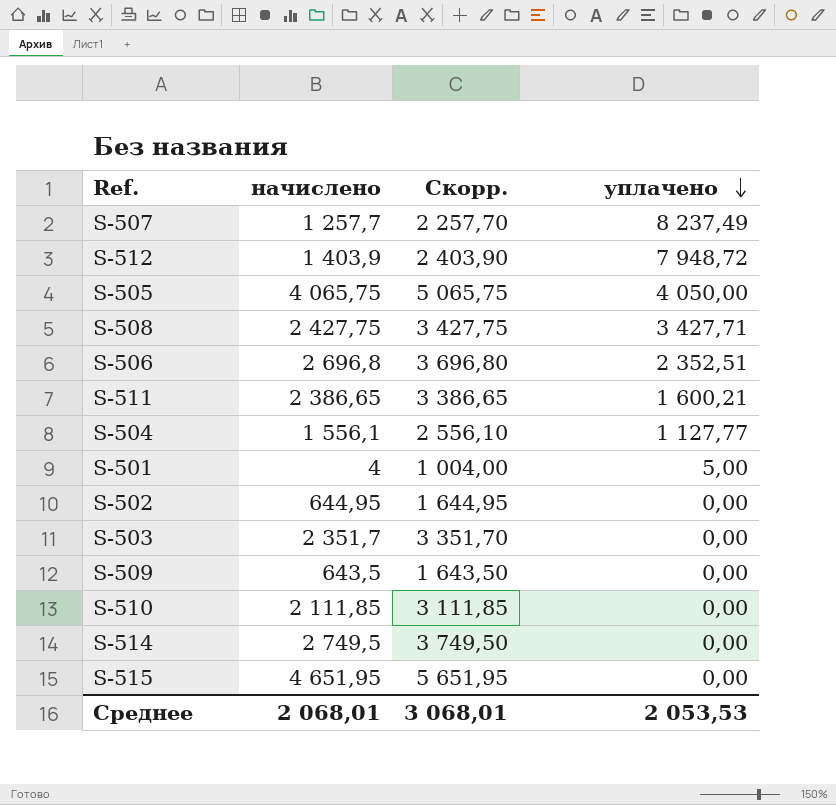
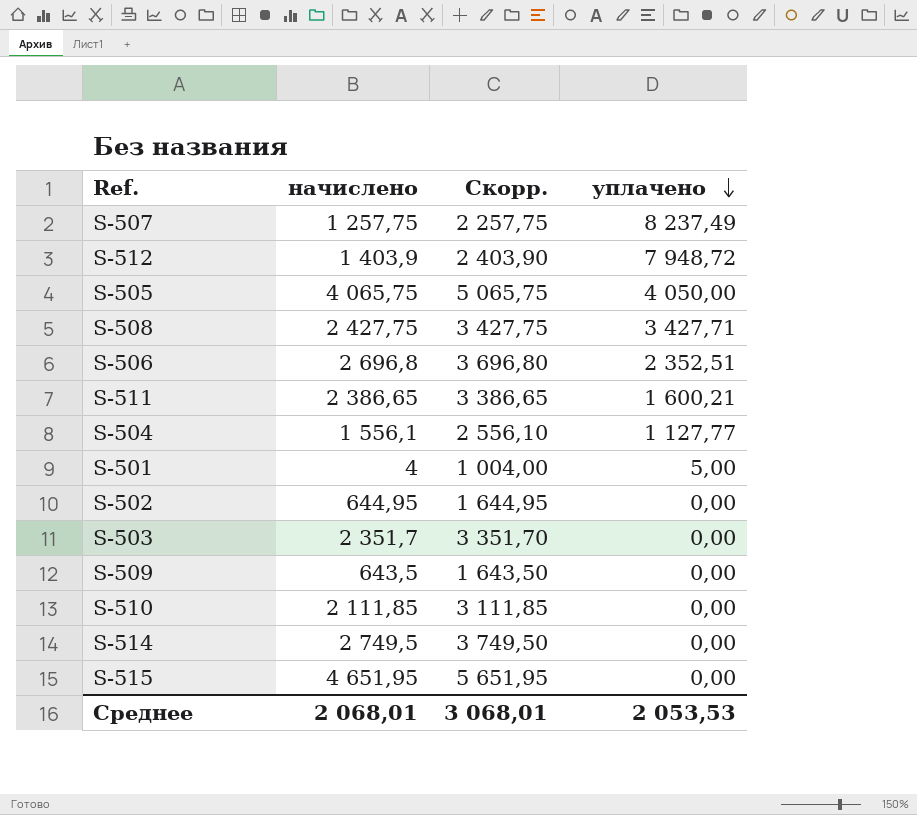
S-507 | начислено: 1 257,7 -> 1 257,75
S-507 | Скорр.: 2 257,70 -> 2 257,75

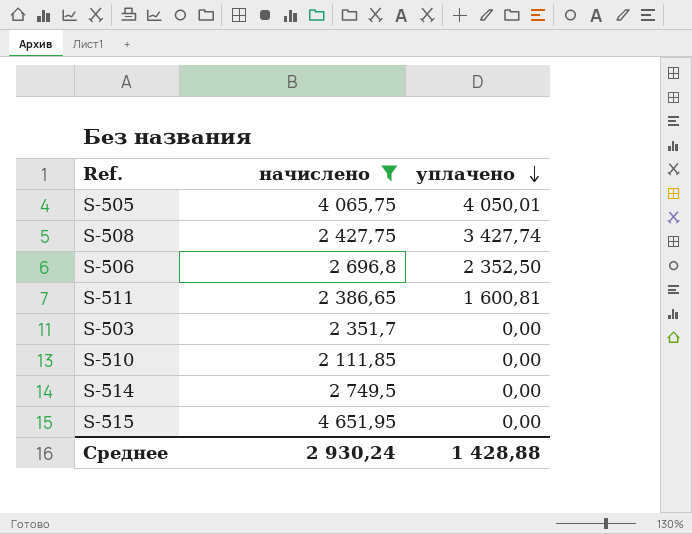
filter: none -> начислено >= 2 111,85
column Скорр. | formula: [начислено] + 1000 -> none
S-505 | уплачено: 4 050,00 -> 4 050,01
S-508 | уплачено: 3 427,71 -> 3 427,74
S-506 | уплачено: 2 352,51 -> 2 352,50
S-511 | уплачено: 1 600,21 -> 1 600,81
Среднее | начислено: 2 068,01 -> 2 930,24
Среднее | уплачено: 2 053,53 -> 1 428,88

